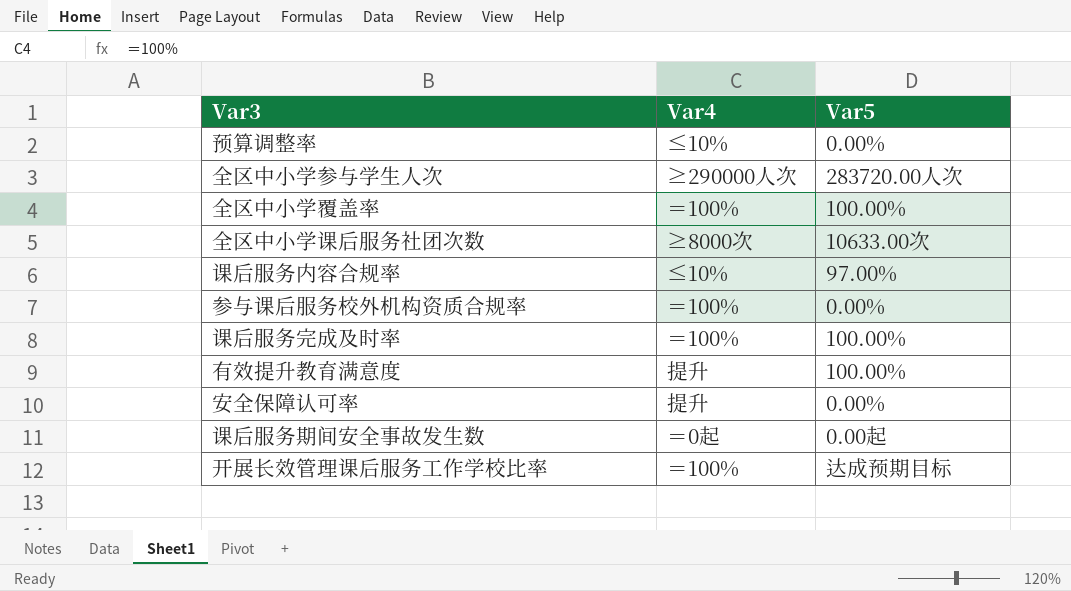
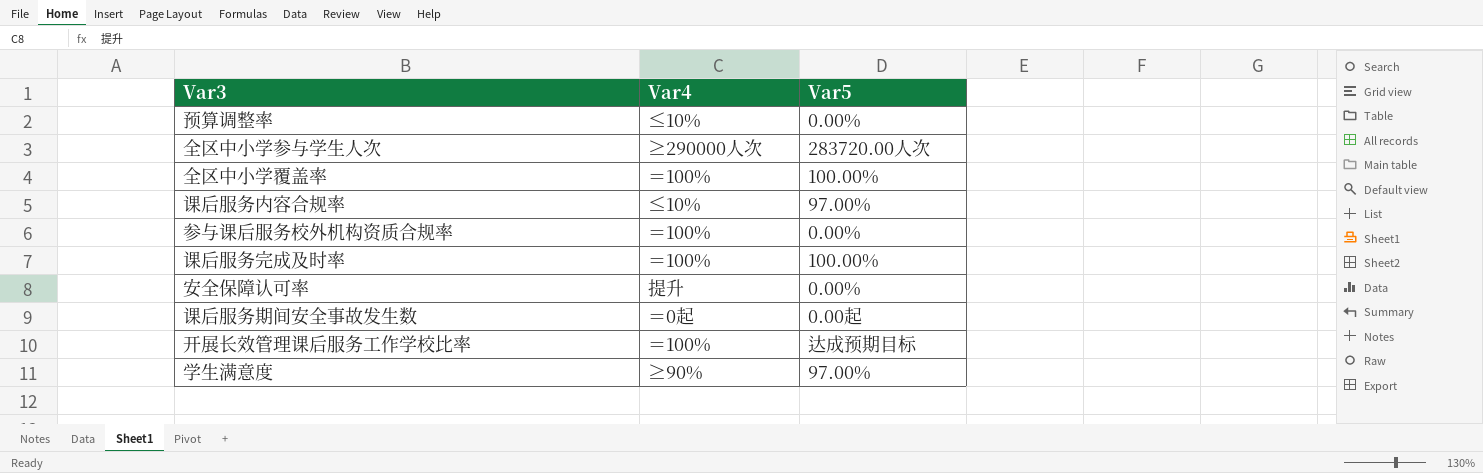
row 全区中小学课后服务社团次数: ≥8000次 | 10633.00次 -> none
row 有效提升教育满意度: 提升 | 100.00% -> none
row 学生满意度: none -> ≥90% | 97.00%

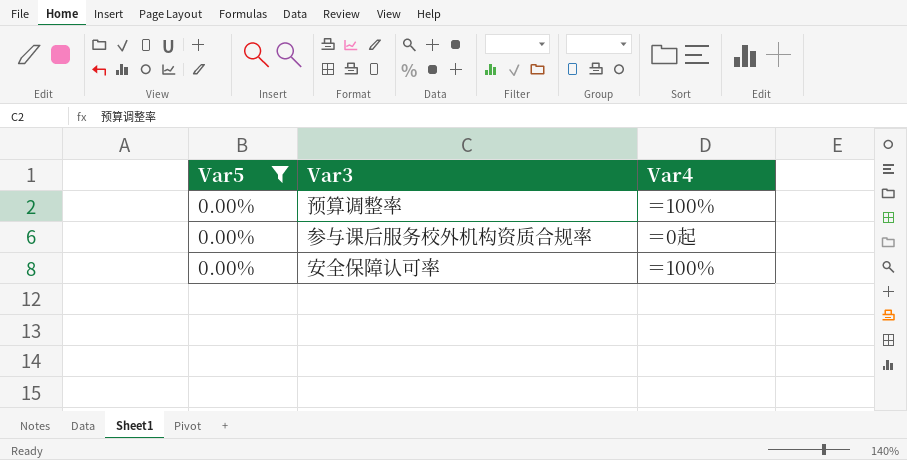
filter: none -> Var5 = 0.00%
column Var5 | position: 3 -> 1
预算调整率 | Var4: ≤10% -> ＝100%
参与课后服务校外机构资质合规率 | Var4: ＝100% -> ＝0起
安全保障认可率 | Var4: 提升 -> ＝100%

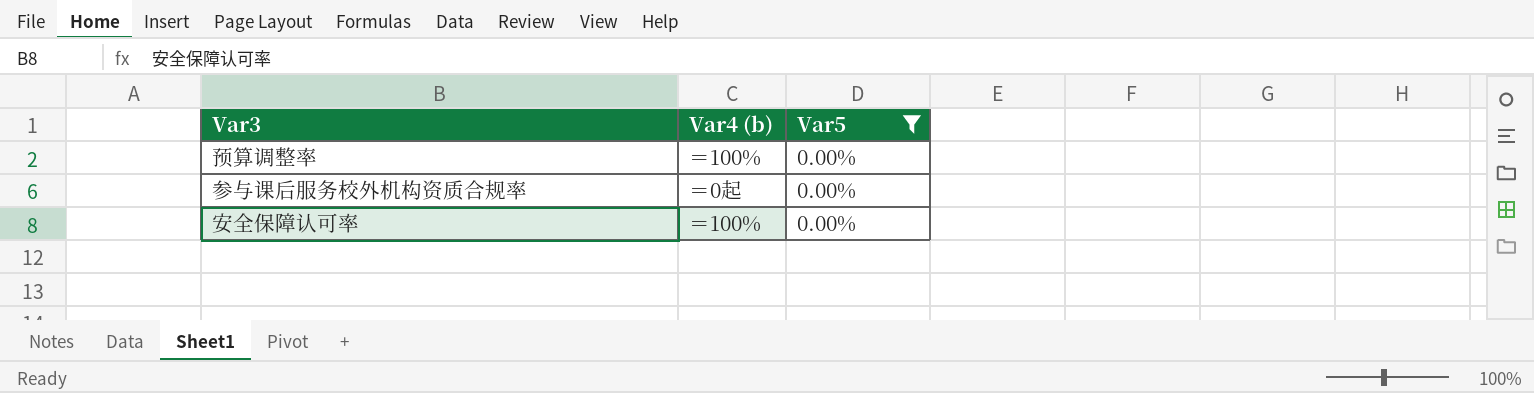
column name: Var4 -> Var4 (b)
column Var5 | position: 1 -> 3

